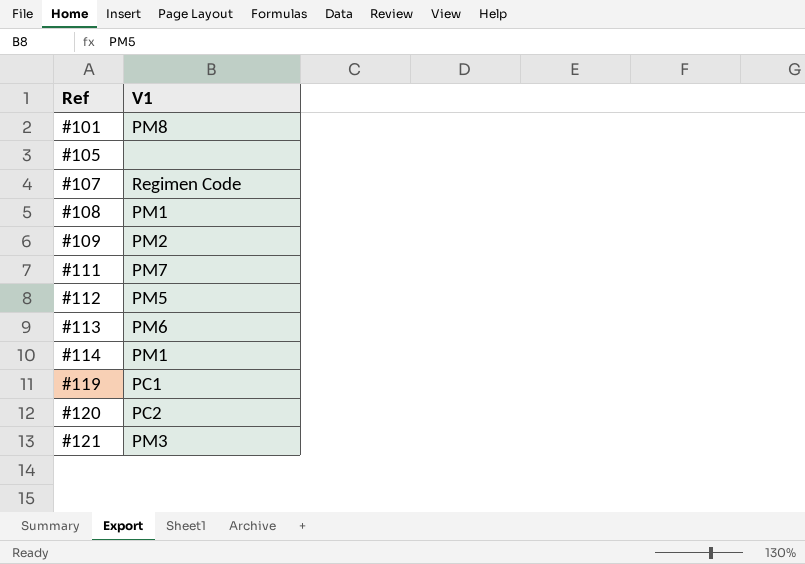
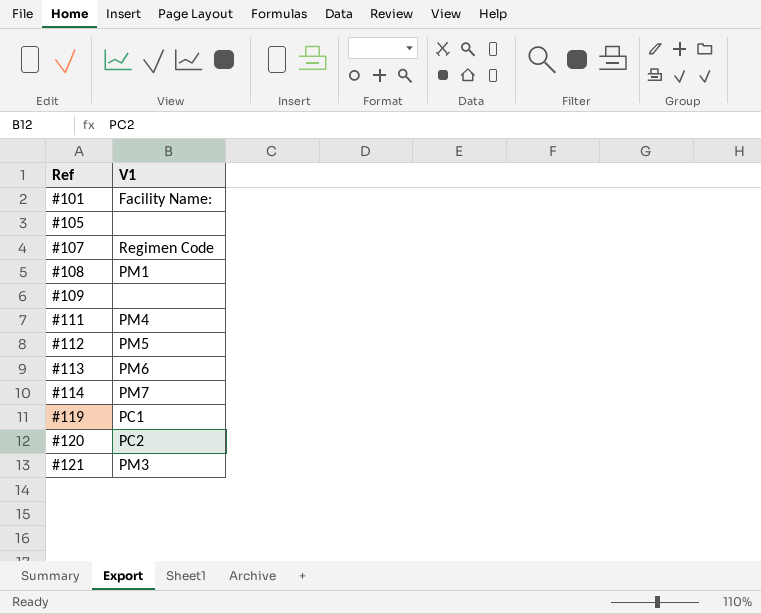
#101 | V1: PM8 -> Facility Name:
#109 | V1: PM2 -> none
#111 | V1: PM7 -> PM4
#114 | V1: PM1 -> PM7

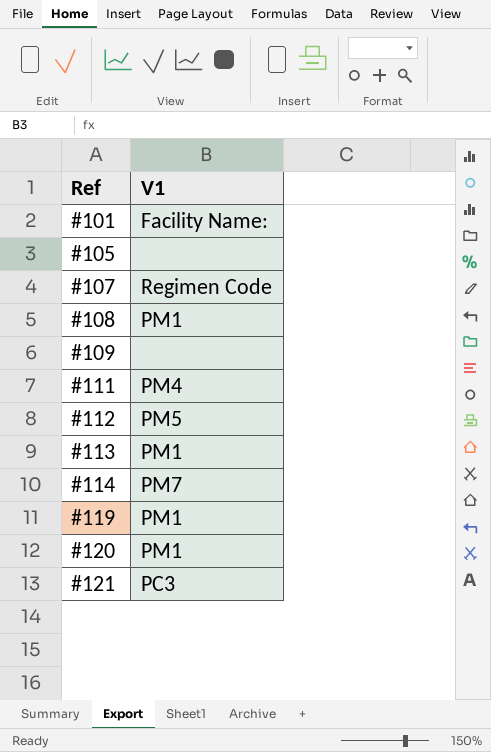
#113 | V1: PM6 -> PM1
#119 | V1: PC1 -> PM1
#120 | V1: PC2 -> PM1
#121 | V1: PM3 -> PC3

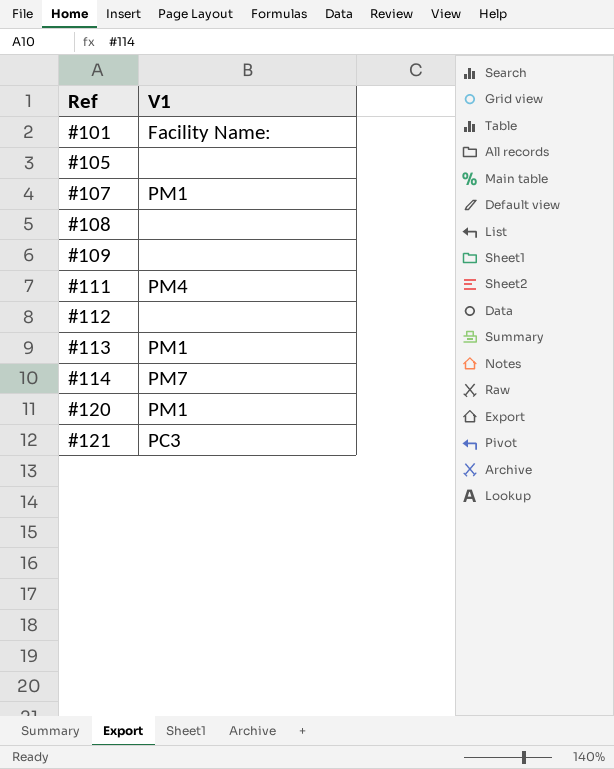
row #119: PM1 -> none
#107 | V1: Regimen Code -> PM1
#108 | V1: PM1 -> none
#112 | V1: PM5 -> none

